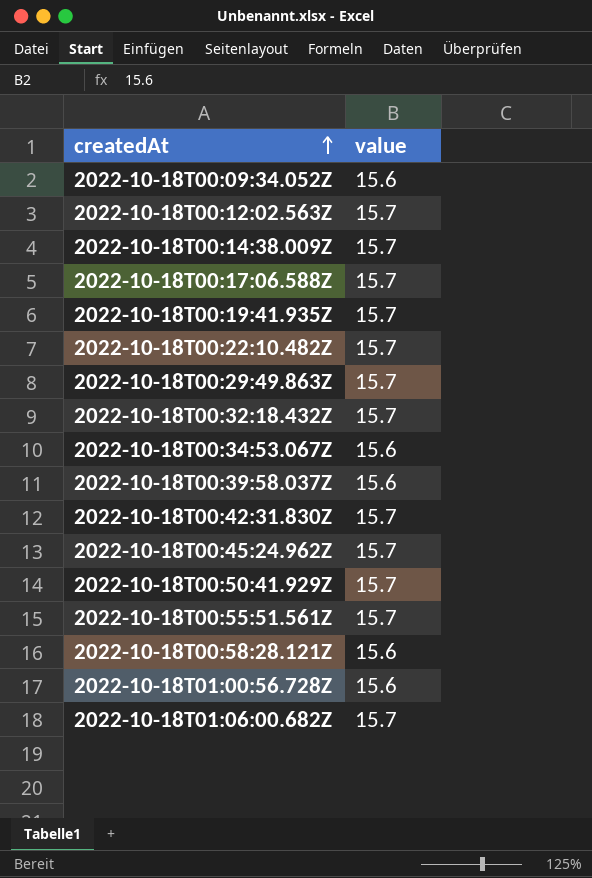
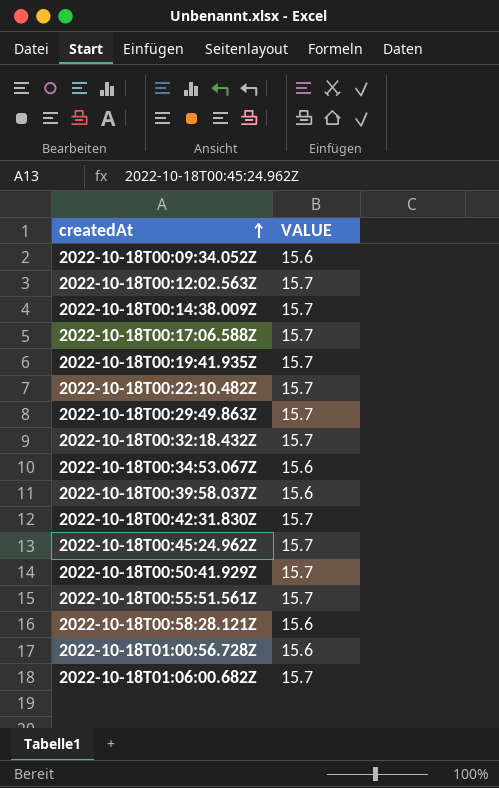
column name: value -> VALUE

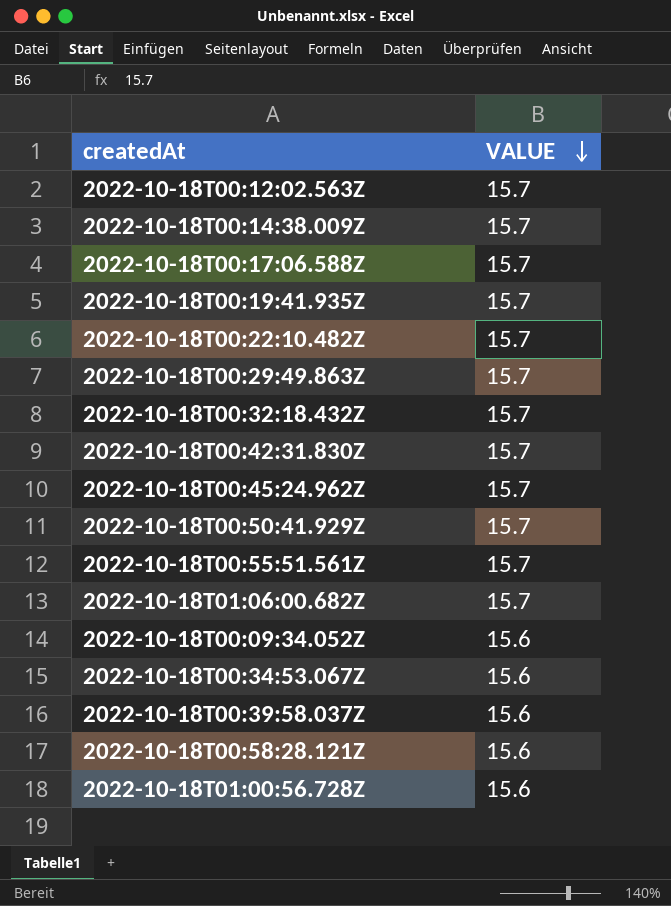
row order: createdAt ascending -> VALUE descending

